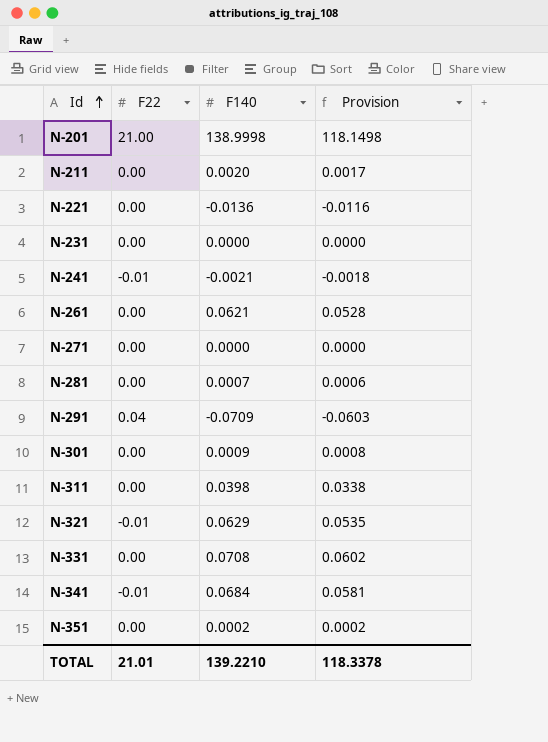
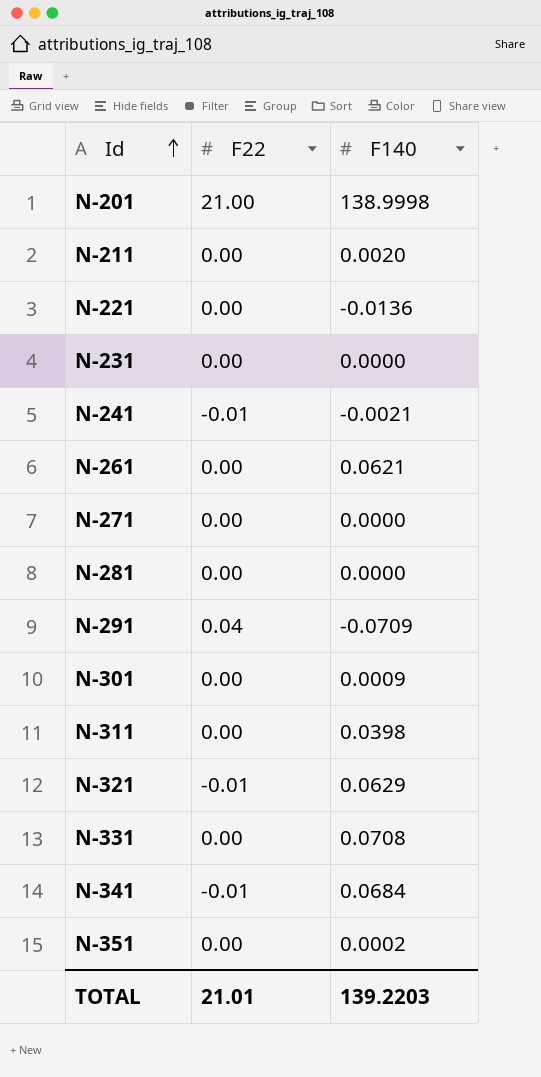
column Provision | formula: [F140] * 0.85 -> none
N-281 | F140: 0.0007 -> 0.0000
TOTAL | F140: 139.2210 -> 139.2203

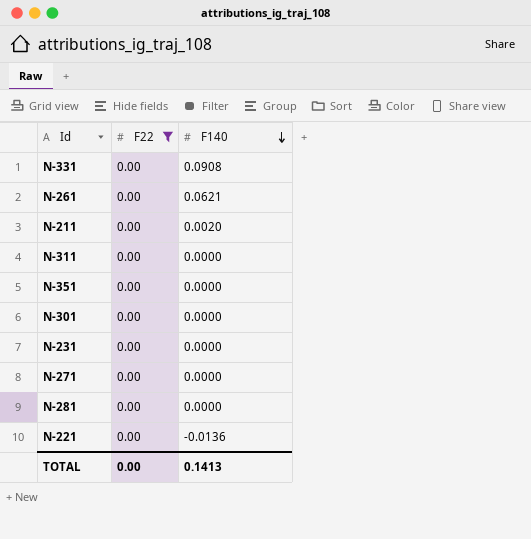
filter: none -> F22 = 0.00
row order: Id ascending -> F140 descending
N-331 | F140: 0.0708 -> 0.0908
N-311 | F140: 0.0398 -> 0.0000
N-351 | F140: 0.0002 -> 0.0000
N-301 | F140: 0.0009 -> 0.0000
TOTAL | F22: 21.01 -> 0.00
TOTAL | F140: 139.2203 -> 0.1413

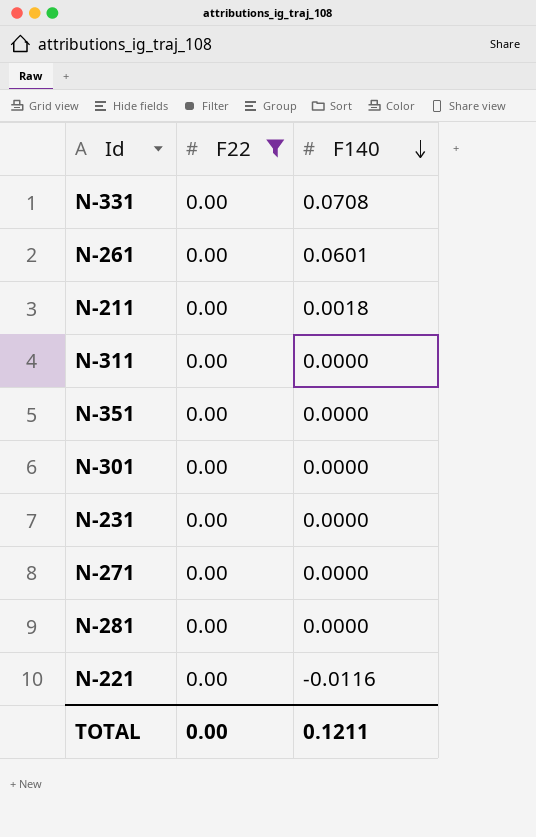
N-331 | F140: 0.0908 -> 0.0708
N-261 | F140: 0.0621 -> 0.0601
N-211 | F140: 0.0020 -> 0.0018
N-221 | F140: -0.0136 -> -0.0116
TOTAL | F140: 0.1413 -> 0.1211

